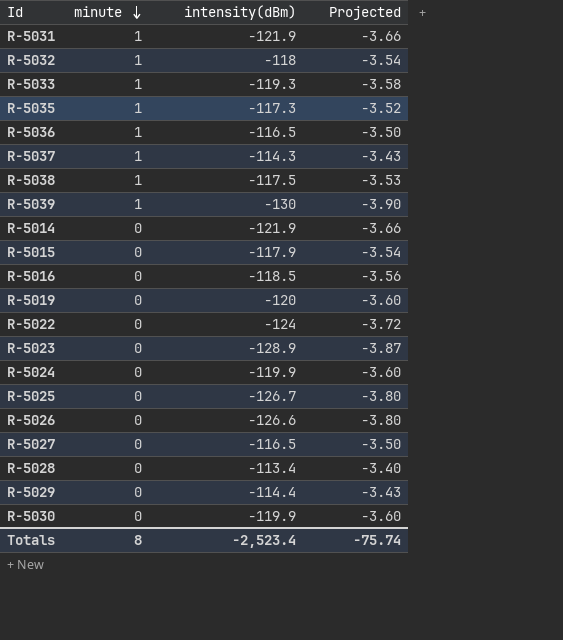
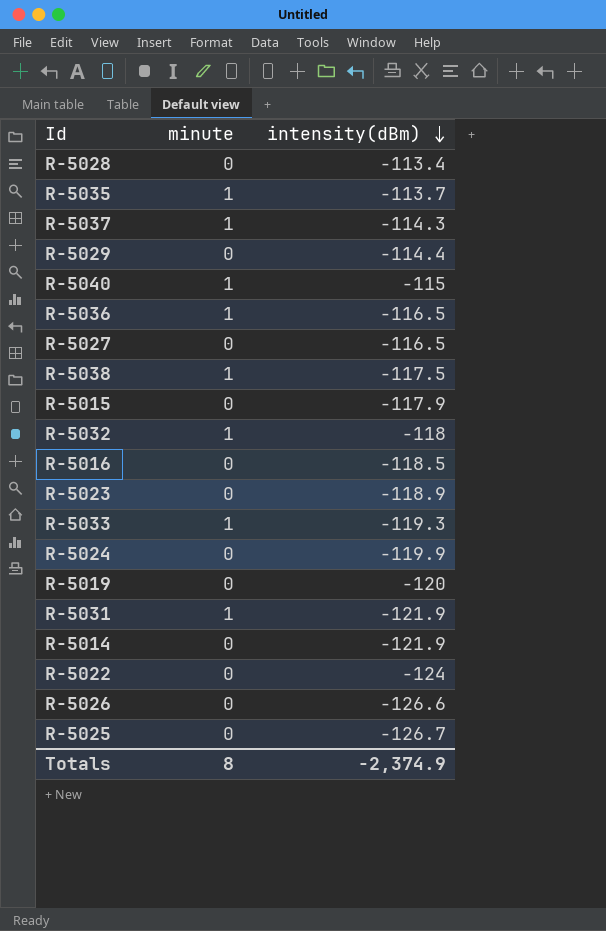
row order: minute descending -> intensity(dBm) descending
column Projected | formula: [intensity(dBm)] * 0.03 -> none
row R-5039: 1 | -130 | -3.90 -> none
row R-5030: 0 | -119.9 | -3.60 -> none
R-5035 | intensity(dBm): -117.3 -> -113.7
row R-5040: none -> 1 | -115
R-5023 | intensity(dBm): -128.9 -> -118.9
Totals | intensity(dBm): -2,523.4 -> -2,374.9

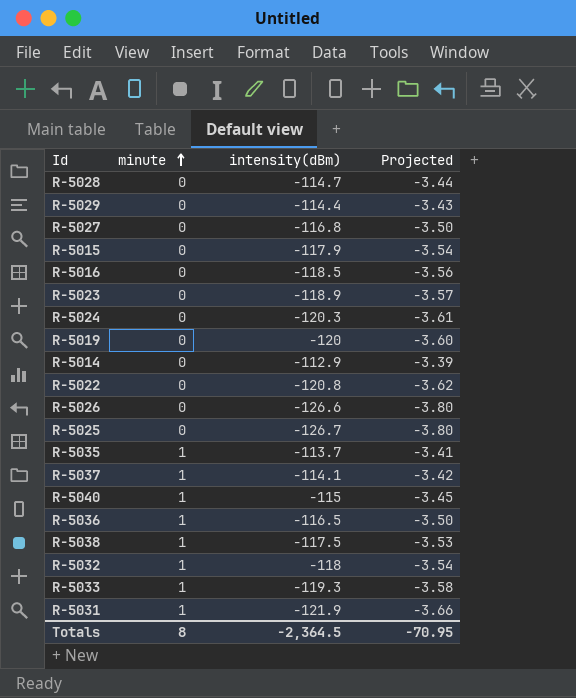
row order: intensity(dBm) descending -> minute ascending
column Projected | formula: none -> [intensity(dBm)] * 0.03
R-5028 | intensity(dBm): -113.4 -> -114.7
R-5027 | intensity(dBm): -116.5 -> -116.8
R-5024 | intensity(dBm): -119.9 -> -120.3
R-5014 | intensity(dBm): -121.9 -> -112.9
R-5022 | intensity(dBm): -124 -> -120.8
R-5037 | intensity(dBm): -114.3 -> -114.1
Totals | intensity(dBm): -2,374.9 -> -2,364.5

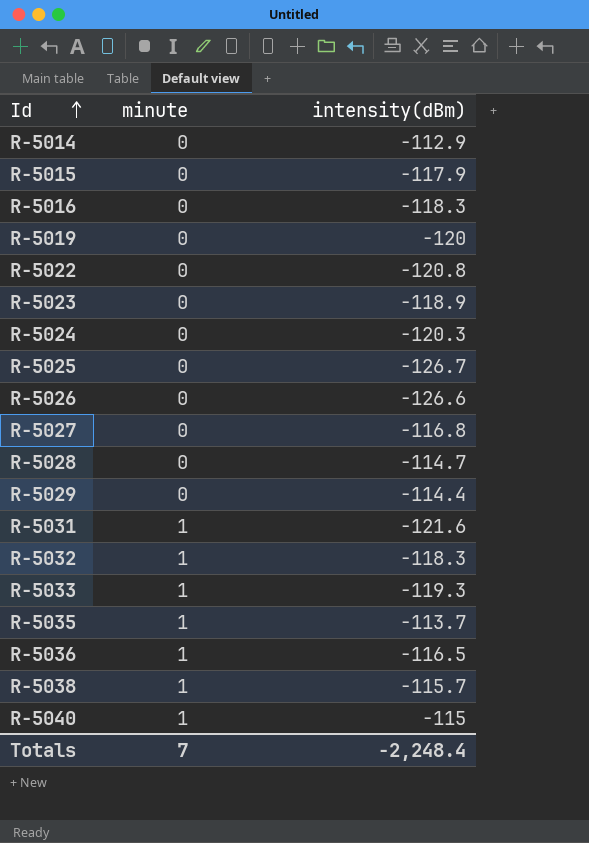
row order: minute ascending -> Id ascending
column Projected | formula: [intensity(dBm)] * 0.03 -> none
row R-5037: 1 | -114.1 | -3.42 -> none
R-5016 | intensity(dBm): -118.5 -> -118.3
R-5031 | intensity(dBm): -121.9 -> -121.6
R-5032 | intensity(dBm): -118 -> -118.3
R-5038 | intensity(dBm): -117.5 -> -115.7
Totals | minute: 8 -> 7
Totals | intensity(dBm): -2,364.5 -> -2,248.4

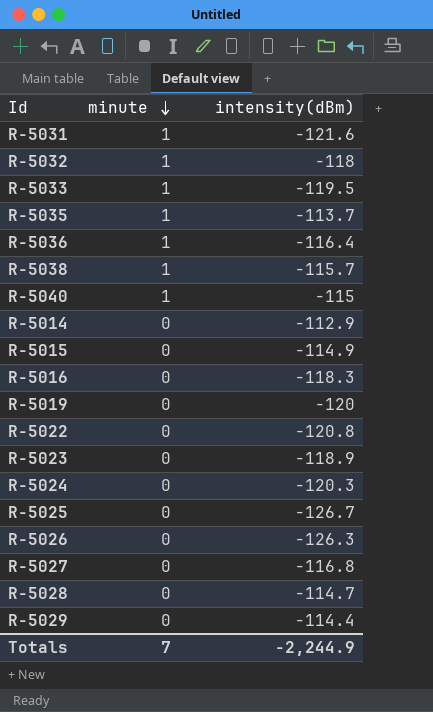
row order: Id ascending -> minute descending
R-5032 | intensity(dBm): -118.3 -> -118
R-5033 | intensity(dBm): -119.3 -> -119.5
R-5036 | intensity(dBm): -116.5 -> -116.4
R-5015 | intensity(dBm): -117.9 -> -114.9
R-5026 | intensity(dBm): -126.6 -> -126.3
Totals | intensity(dBm): -2,248.4 -> -2,244.9

